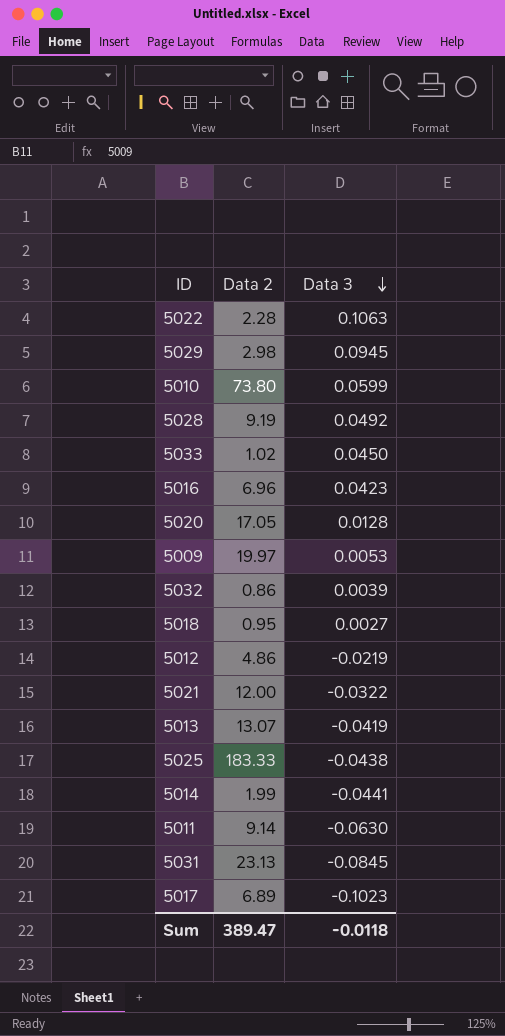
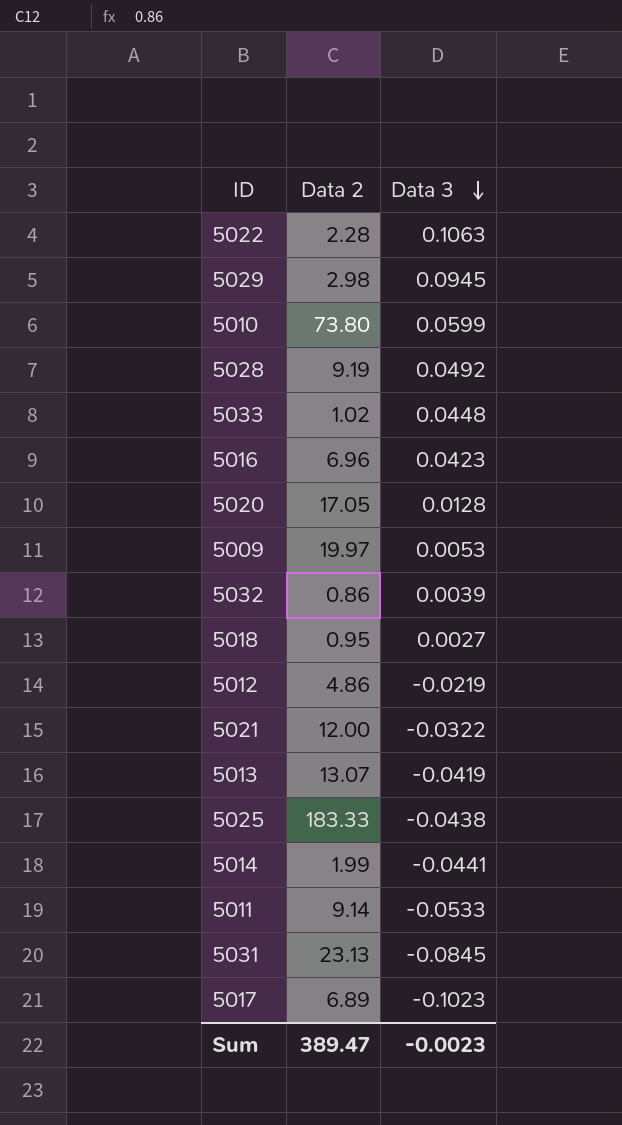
5033 | Data 3: 0.0450 -> 0.0448
5011 | Data 3: -0.0630 -> -0.0533
Sum | Data 3: -0.0118 -> -0.0023

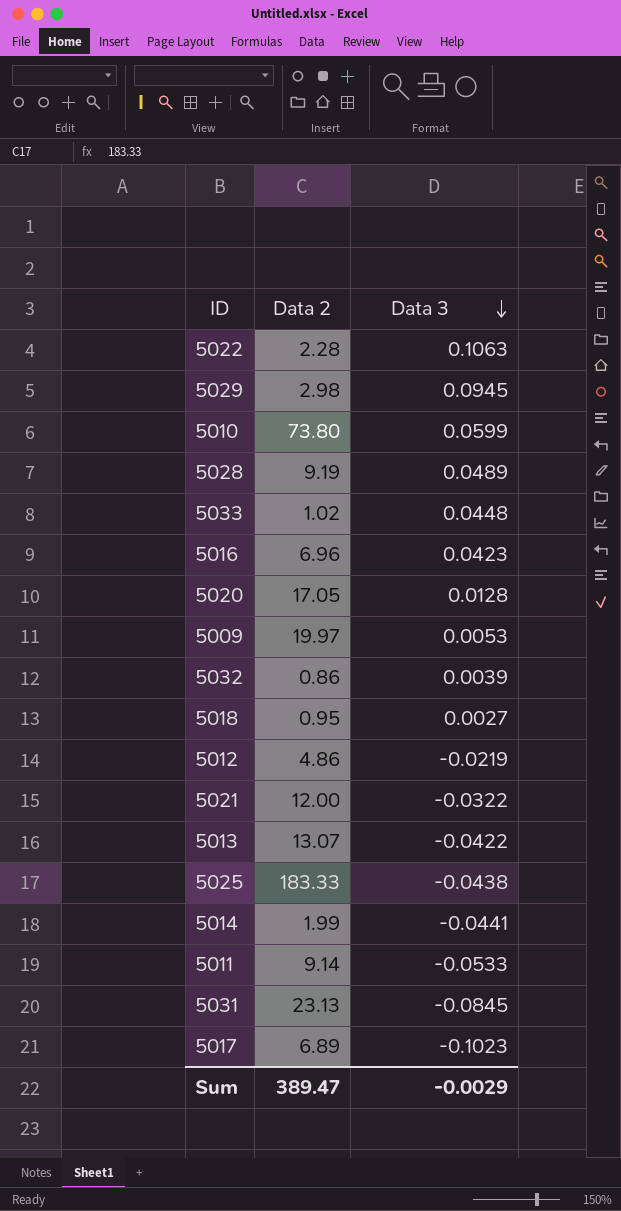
5028 | Data 3: 0.0492 -> 0.0489
5013 | Data 3: -0.0419 -> -0.0422
Sum | Data 3: -0.0023 -> -0.0029

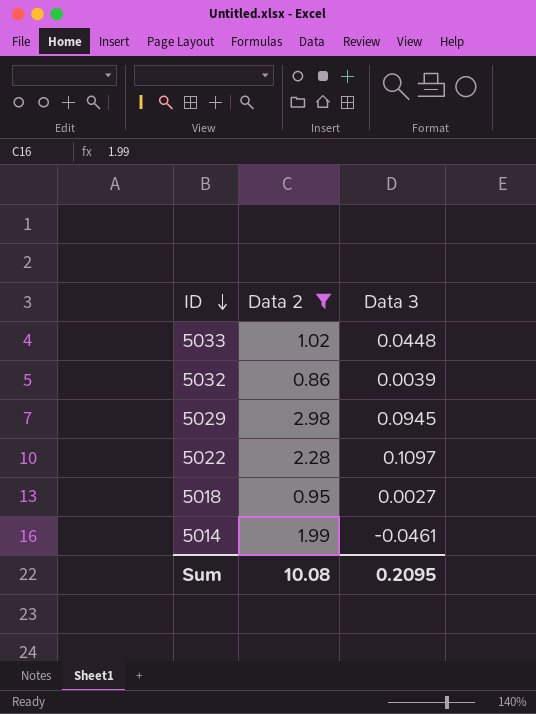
filter: none -> Data 2 <= 2.98
row order: Data 3 descending -> ID descending
5022 | Data 3: 0.1063 -> 0.1097
5014 | Data 3: -0.0441 -> -0.0461
Sum | Data 2: 389.47 -> 10.08
Sum | Data 3: -0.0029 -> 0.2095

